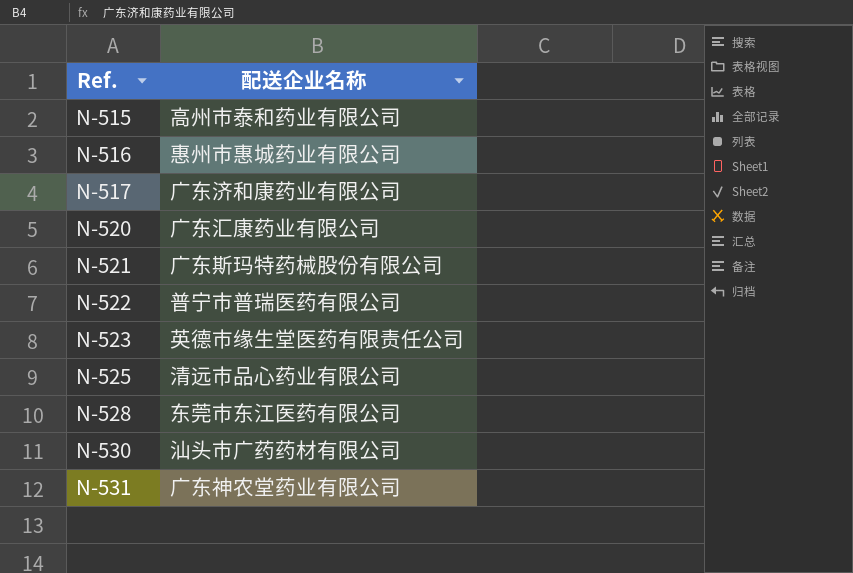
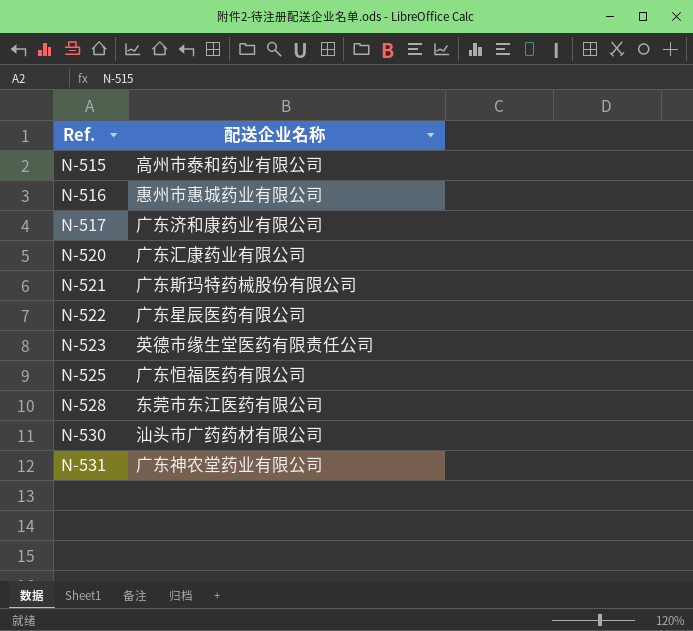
N-522 | 配送企业名称: 普宁市普瑞医药有限公司 -> 广东星辰医药有限公司
N-525 | 配送企业名称: 清远市品心药业有限公司 -> 广东恒福医药有限公司

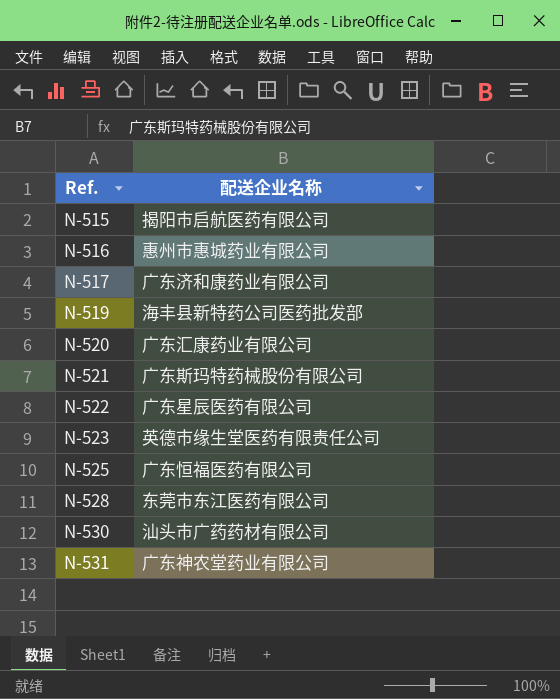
N-515 | 配送企业名称: 高州市泰和药业有限公司 -> 揭阳市启航医药有限公司
row N-519: none -> 海丰县新特药公司医药批发部

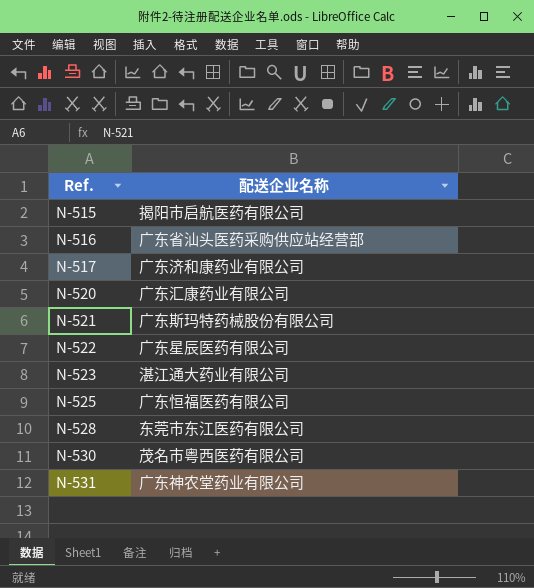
row N-519: 海丰县新特药公司医药批发部 -> none
N-516 | 配送企业名称: 惠州市惠城药业有限公司 -> 广东省汕头医药采购供应站经营部
N-523 | 配送企业名称: 英德市缘生堂医药有限责任公司 -> 湛江通大药业有限公司
N-530 | 配送企业名称: 汕头市广药药材有限公司 -> 茂名市粤西医药有限公司

